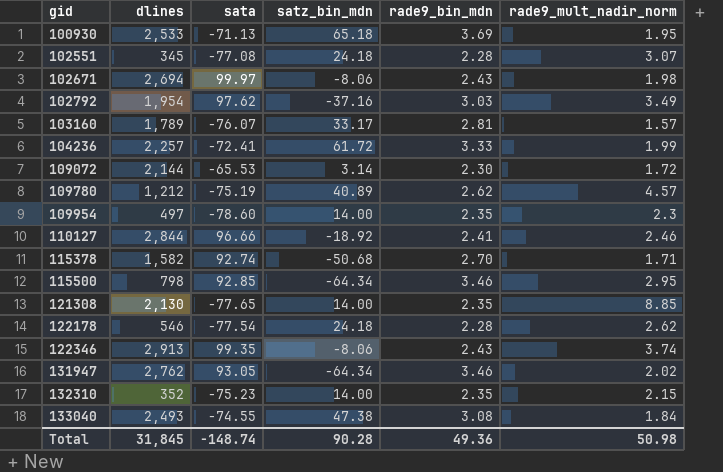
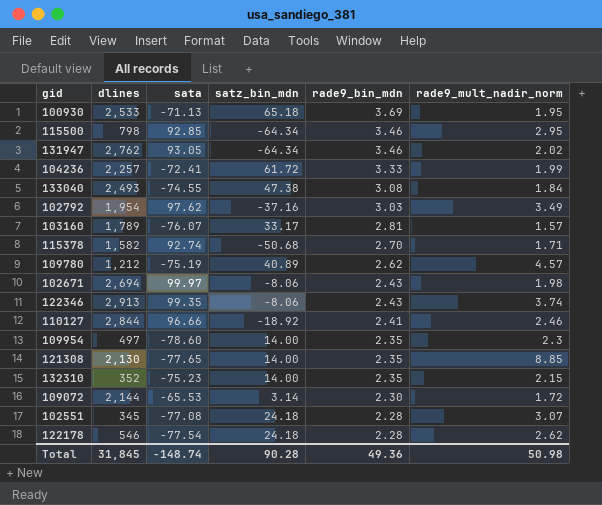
row order: gid ascending -> rade9_bin_mdn descending

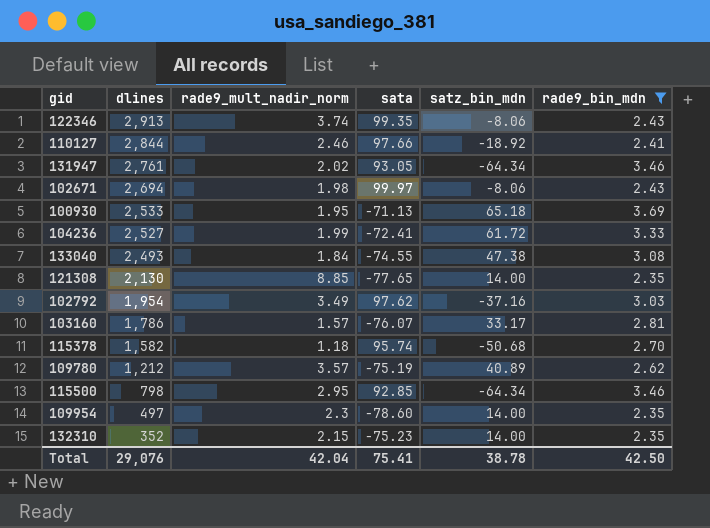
filter: none -> rade9_bin_mdn >= 2.35
row order: rade9_bin_mdn descending -> dlines descending
column rade9_mult_nadir_norm | position: 6 -> 3
110127 | sata: 96.66 -> 97.66
131947 | dlines: 2,762 -> 2,761
104236 | dlines: 2,257 -> 2,527
103160 | dlines: 1,789 -> 1,786
115378 | rade9_mult_nadir_norm: 1.71 -> 1.18
115378 | sata: 92.74 -> 95.74
109780 | rade9_mult_nadir_norm: 4.57 -> 3.57
Total | dlines: 31,845 -> 29,076
Total | rade9_mult_nadir_norm: 50.98 -> 42.04
Total | sata: -148.74 -> 75.41
Total | satz_bin_mdn: 90.28 -> 38.78
Total | rade9_bin_mdn: 49.36 -> 42.50

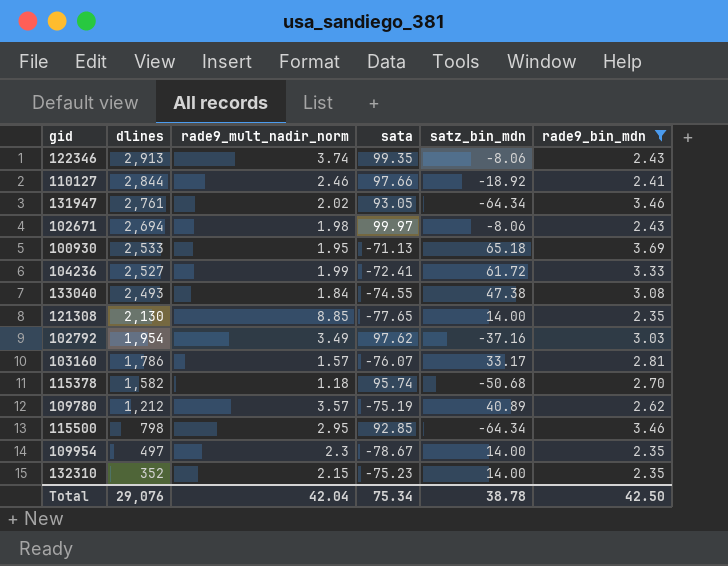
109954 | sata: -78.60 -> -78.67
Total | sata: 75.41 -> 75.34

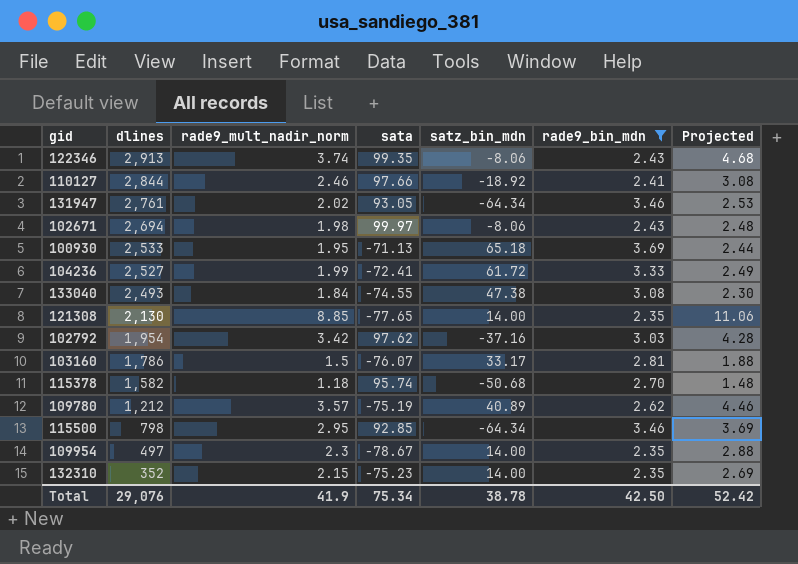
column Projected | formula: none -> [rade9_mult_nadir_norm] * 1.25
102792 | rade9_mult_nadir_norm: 3.49 -> 3.42
103160 | rade9_mult_nadir_norm: 1.57 -> 1.5
Total | rade9_mult_nadir_norm: 42.04 -> 41.9

